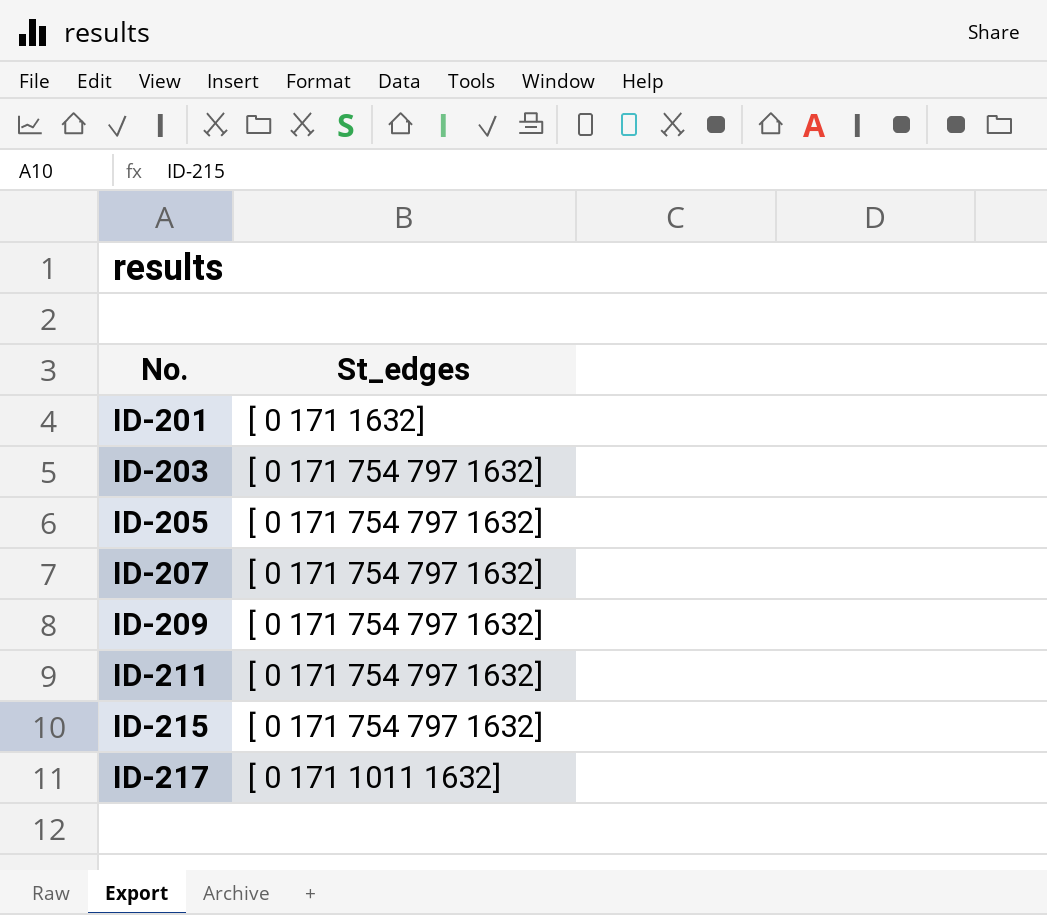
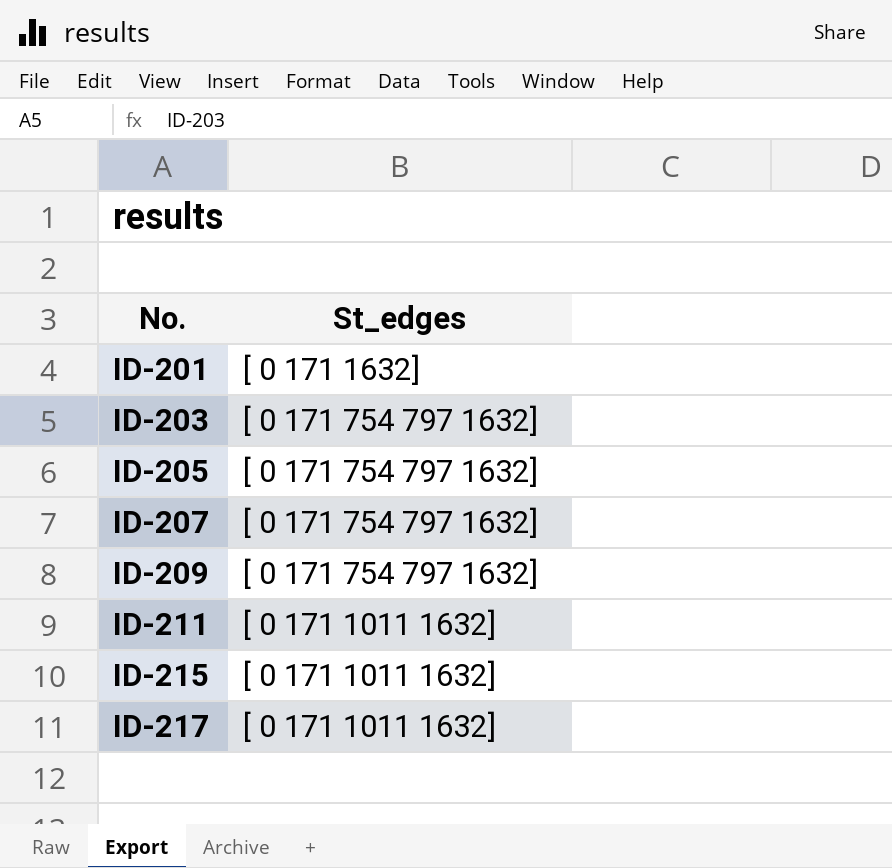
ID-211 | St_edges: [ 0 171 754 797 1632] -> [ 0 171 1011 1632]
ID-215 | St_edges: [ 0 171 754 797 1632] -> [ 0 171 1011 1632]

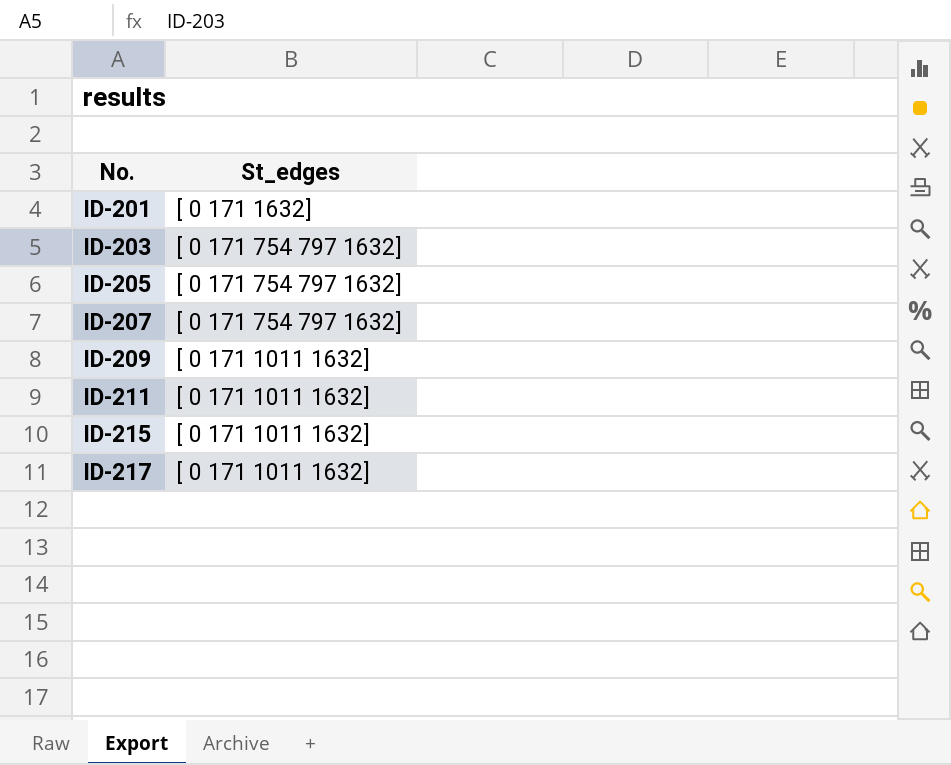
ID-209 | St_edges: [ 0 171 754 797 1632] -> [ 0 171 1011 1632]

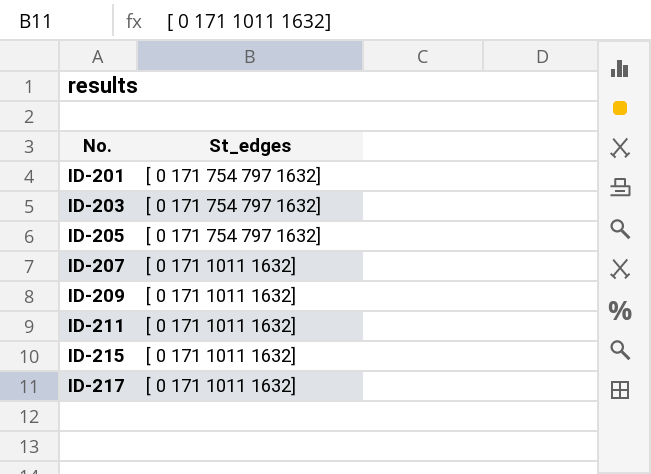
ID-201 | St_edges: [ 0 171 1632] -> [ 0 171 754 797 1632]
ID-207 | St_edges: [ 0 171 754 797 1632] -> [ 0 171 1011 1632]

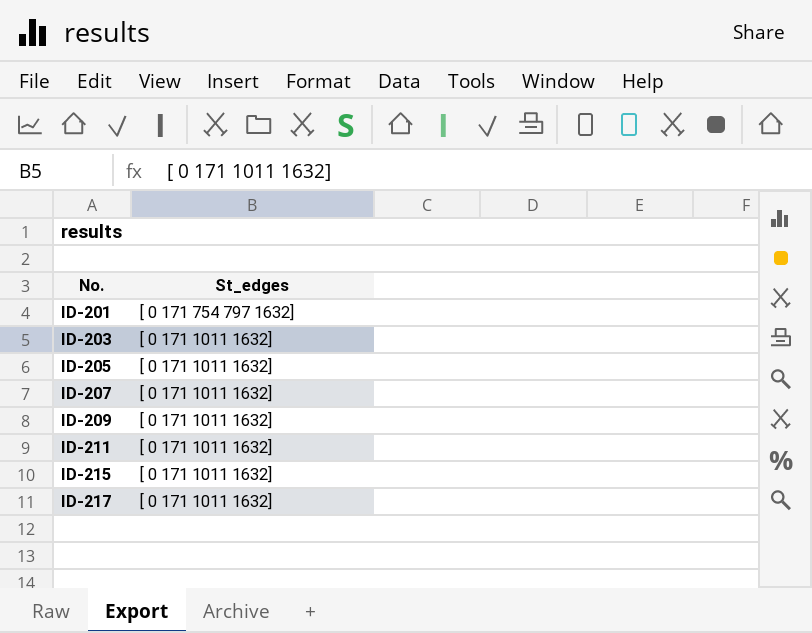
ID-203 | St_edges: [ 0 171 754 797 1632] -> [ 0 171 1011 1632]
ID-205 | St_edges: [ 0 171 754 797 1632] -> [ 0 171 1011 1632]

